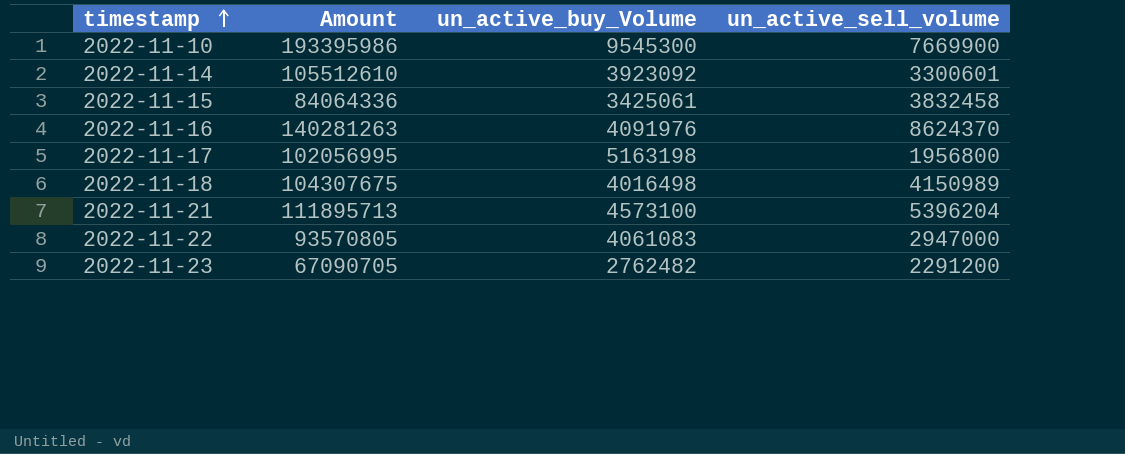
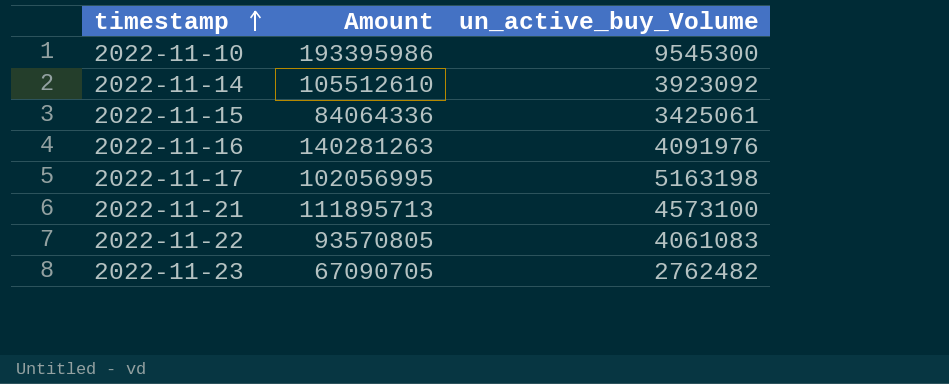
column un_active_sell_volume | position: 4 -> none
row 2022-11-18: 104307675 | 4016498 | 4150989 -> none

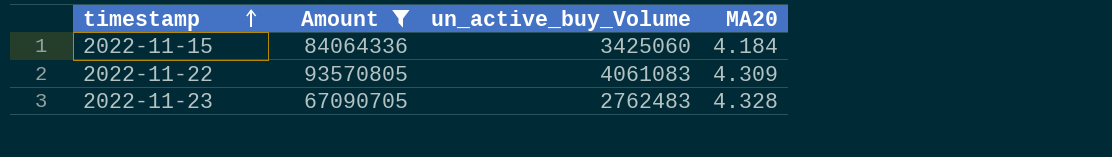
filter: none -> Amount <= 93570805
column MA20 | position: none -> 4
2022-11-15 | un_active_buy_Volume: 3425061 -> 3425060
2022-11-23 | un_active_buy_Volume: 2762482 -> 2762483

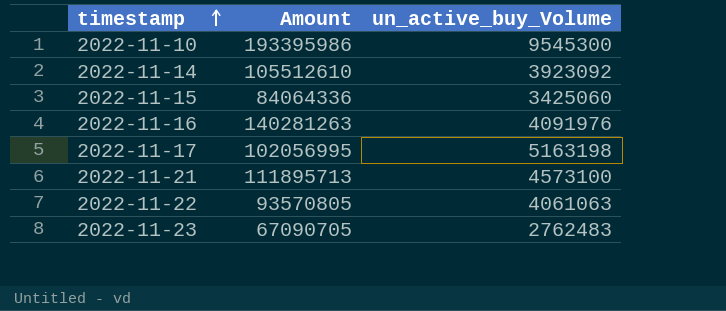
filter: Amount <= 93570805 -> none
column MA20 | position: 4 -> none
2022-11-22 | un_active_buy_Volume: 4061083 -> 4061063

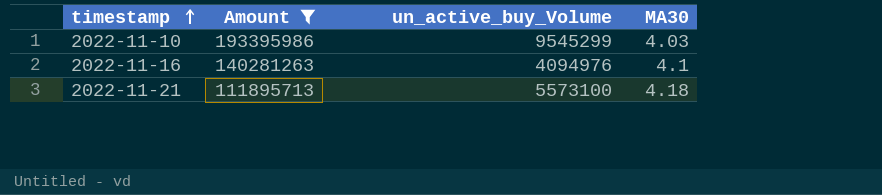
filter: none -> Amount >= 111895713
column MA30 | position: none -> 4
2022-11-10 | un_active_buy_Volume: 9545300 -> 9545299
2022-11-16 | un_active_buy_Volume: 4091976 -> 4094976
2022-11-21 | un_active_buy_Volume: 4573100 -> 5573100

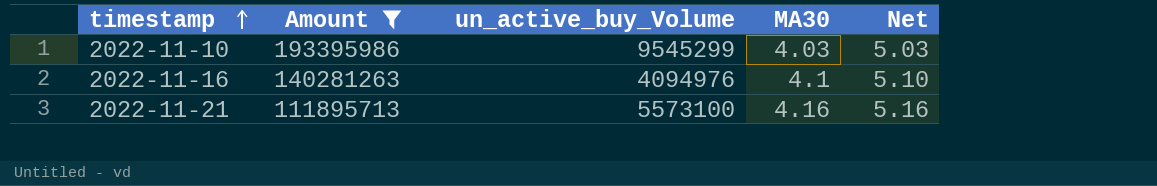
column Net | formula: none -> [MA30] + 1
2022-11-21 | MA30: 4.18 -> 4.16

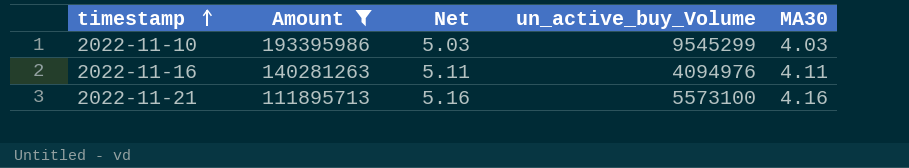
column Net | position: 5 -> 3
2022-11-16 | Net: 5.10 -> 5.11
2022-11-16 | MA30: 4.1 -> 4.11

